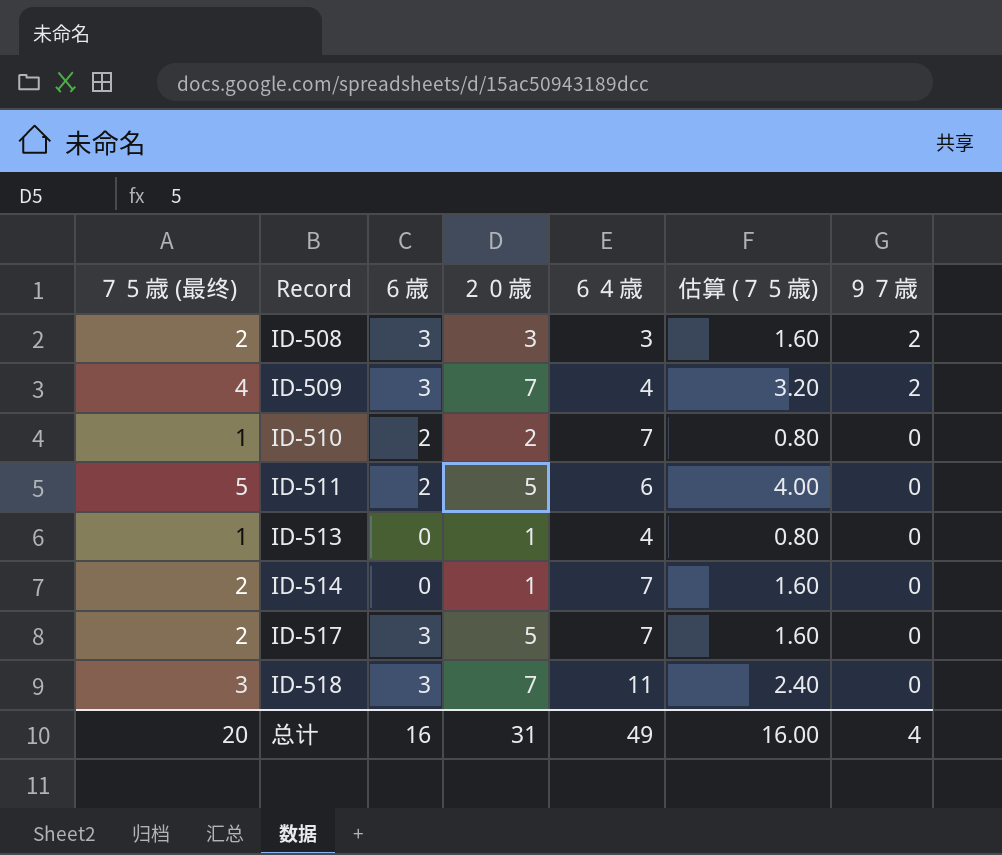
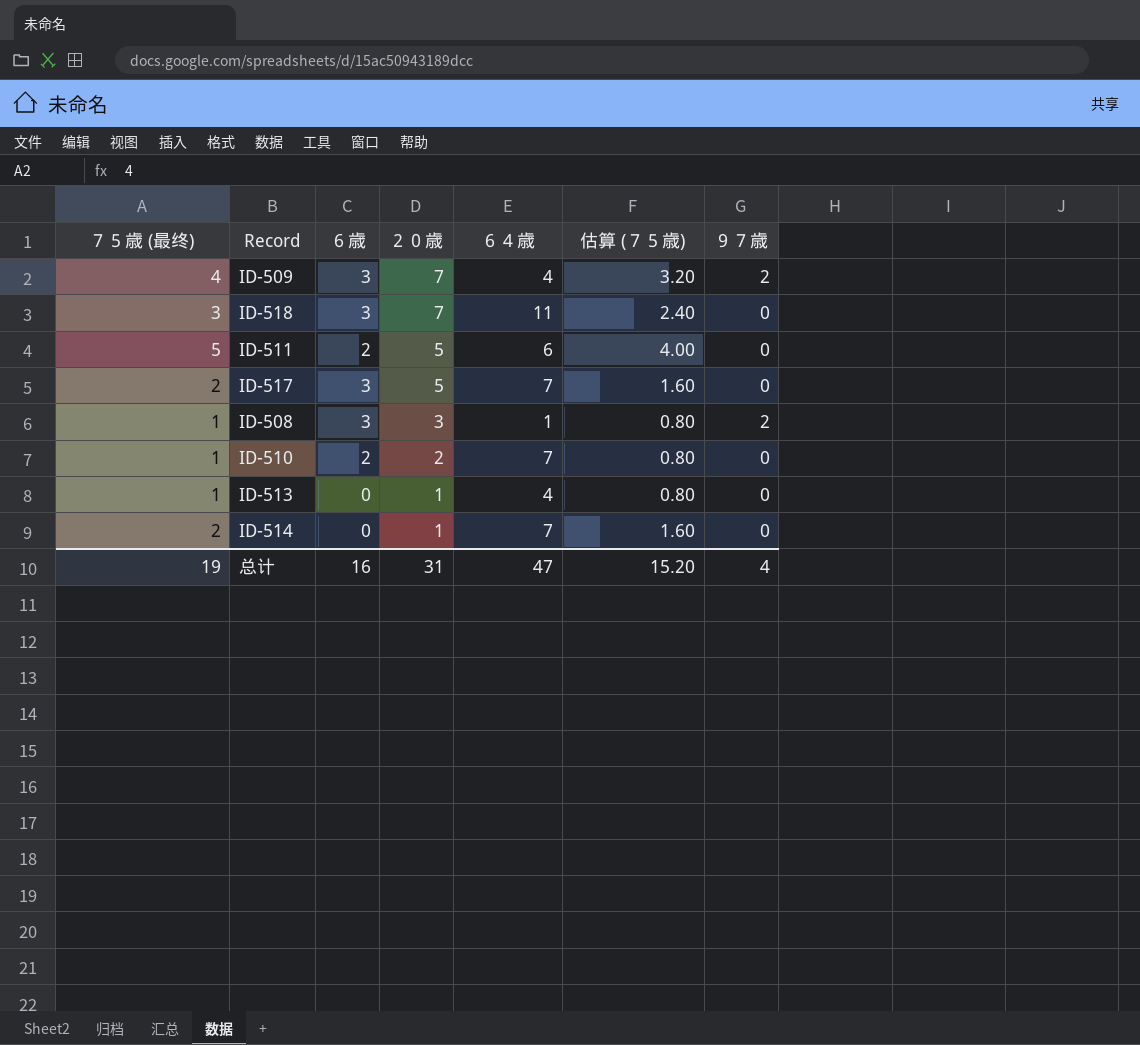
row order: Record ascending -> ２０歳 descending
ID-508 | ７５歳 (最终): 2 -> 1
ID-508 | ６４歳: 3 -> 1
ID-508 | 估算 (７５歳): 1.60 -> 0.80
总计 | ７５歳 (最终): 20 -> 19
总计 | ６４歳: 49 -> 47
总计 | 估算 (７５歳): 16.00 -> 15.20

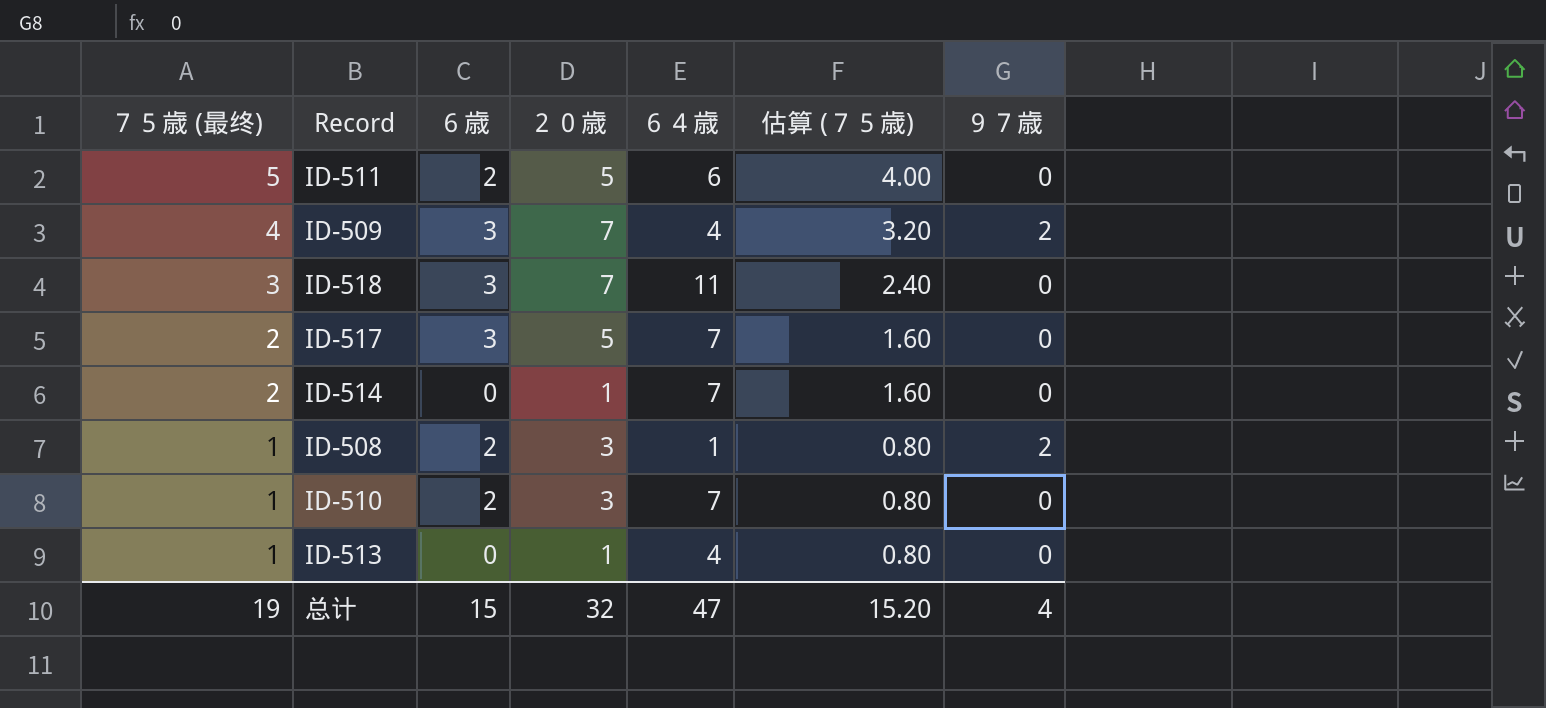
row order: ２０歳 descending -> ７５歳 (最终) descending
ID-508 | ６歳: 3 -> 2
ID-510 | ２０歳: 2 -> 3
总计 | ６歳: 16 -> 15
总计 | ２０歳: 31 -> 32

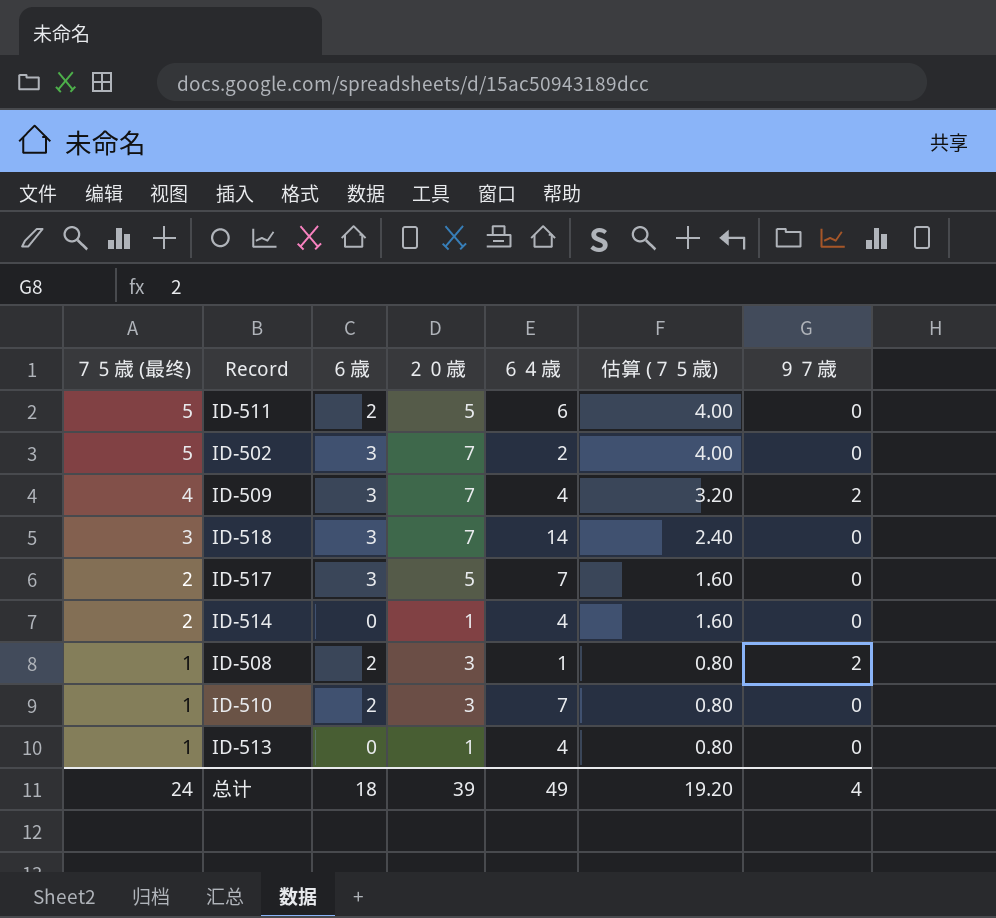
row ID-502: none -> 5 | 3 | 7 | 2 | 4.00 | 0
ID-518 | ６４歳: 11 -> 14
ID-514 | ６４歳: 7 -> 4
总计 | ７５歳 (最终): 19 -> 24
总计 | ６歳: 15 -> 18
总计 | ２０歳: 32 -> 39
总计 | ６４歳: 47 -> 49
总计 | 估算 (７５歳): 15.20 -> 19.20

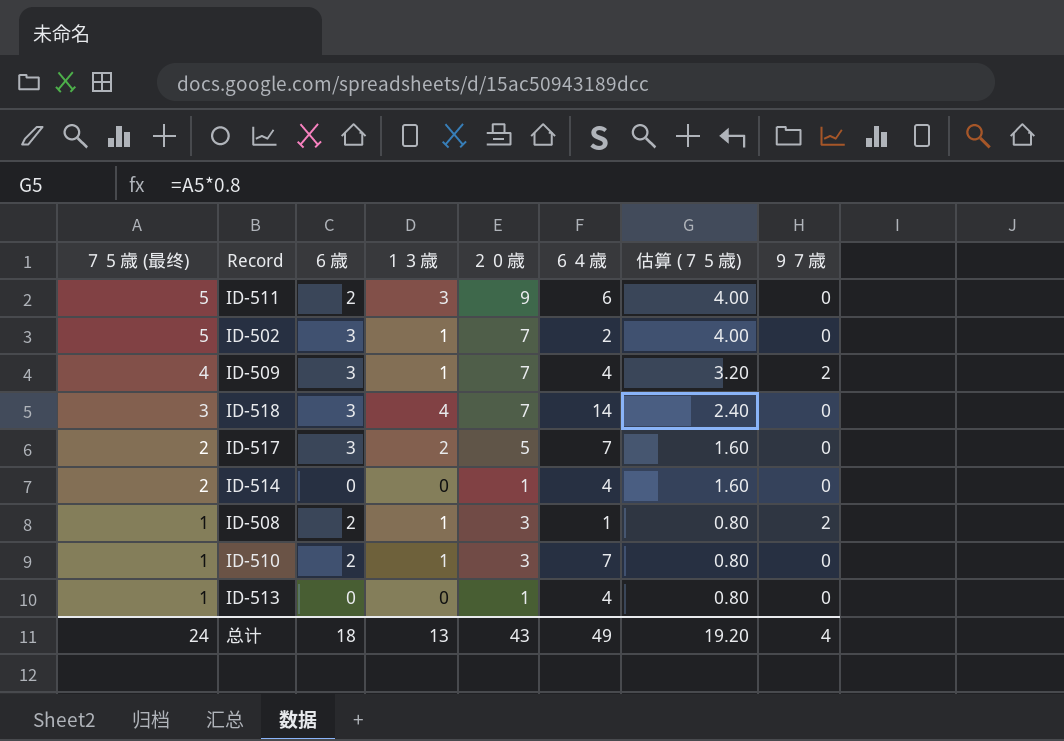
column １３歳 | position: none -> 4
ID-511 | ２０歳: 5 -> 9
总计 | ２０歳: 39 -> 43

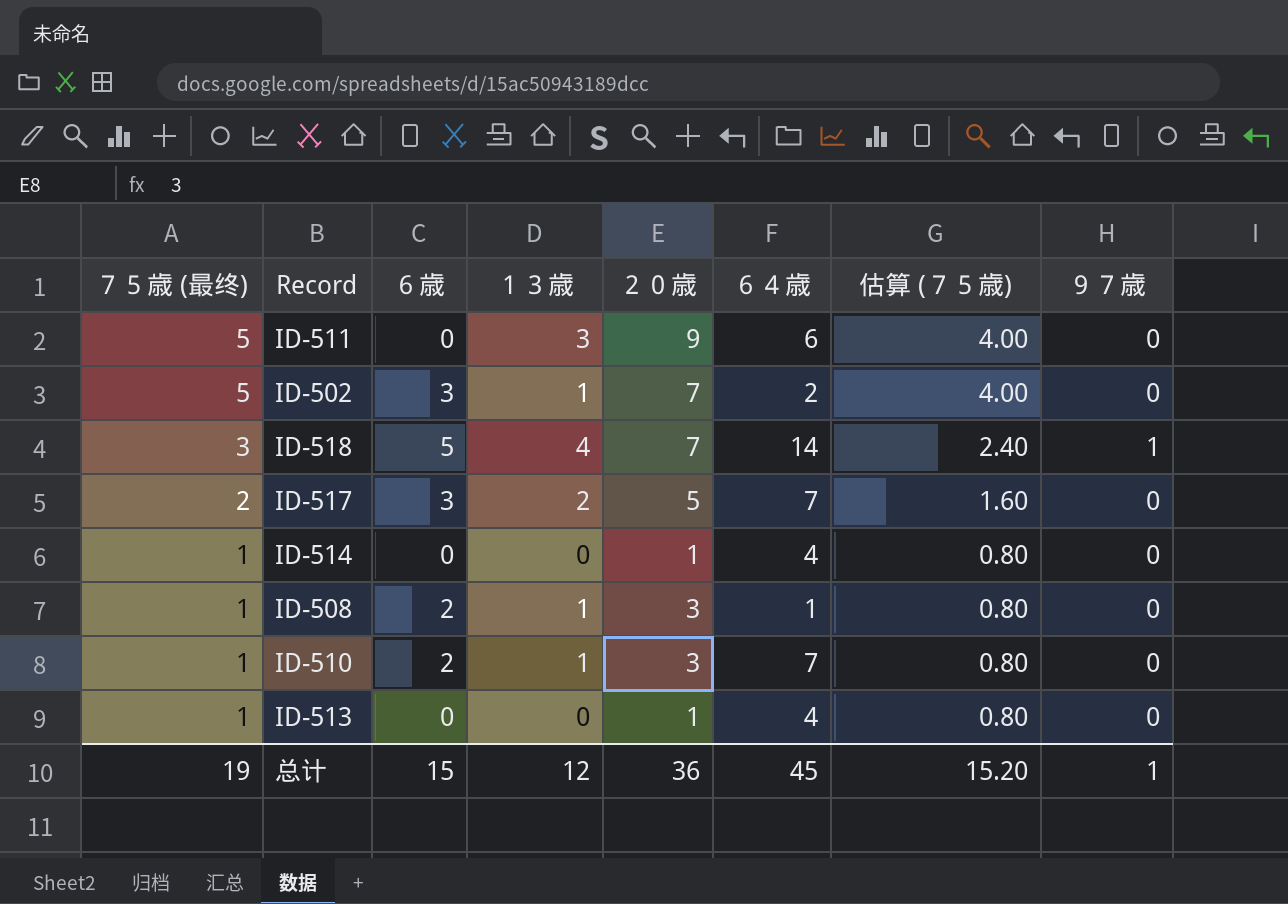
row ID-509: 4 | 3 | 1 | 7 | 4 | 3.20 | 2 -> none
ID-511 | ６歳: 2 -> 0
ID-518 | ６歳: 3 -> 5
ID-518 | ９７歳: 0 -> 1
ID-514 | ７５歳 (最终): 2 -> 1
ID-514 | 估算 (７５歳): 1.60 -> 0.80
ID-508 | ９７歳: 2 -> 0
总计 | ７５歳 (最终): 24 -> 19
总计 | ６歳: 18 -> 15
总计 | １３歳: 13 -> 12
总计 | ２０歳: 43 -> 36
总计 | ６４歳: 49 -> 45
总计 | 估算 (７５歳): 19.20 -> 15.20
总计 | ９７歳: 4 -> 1

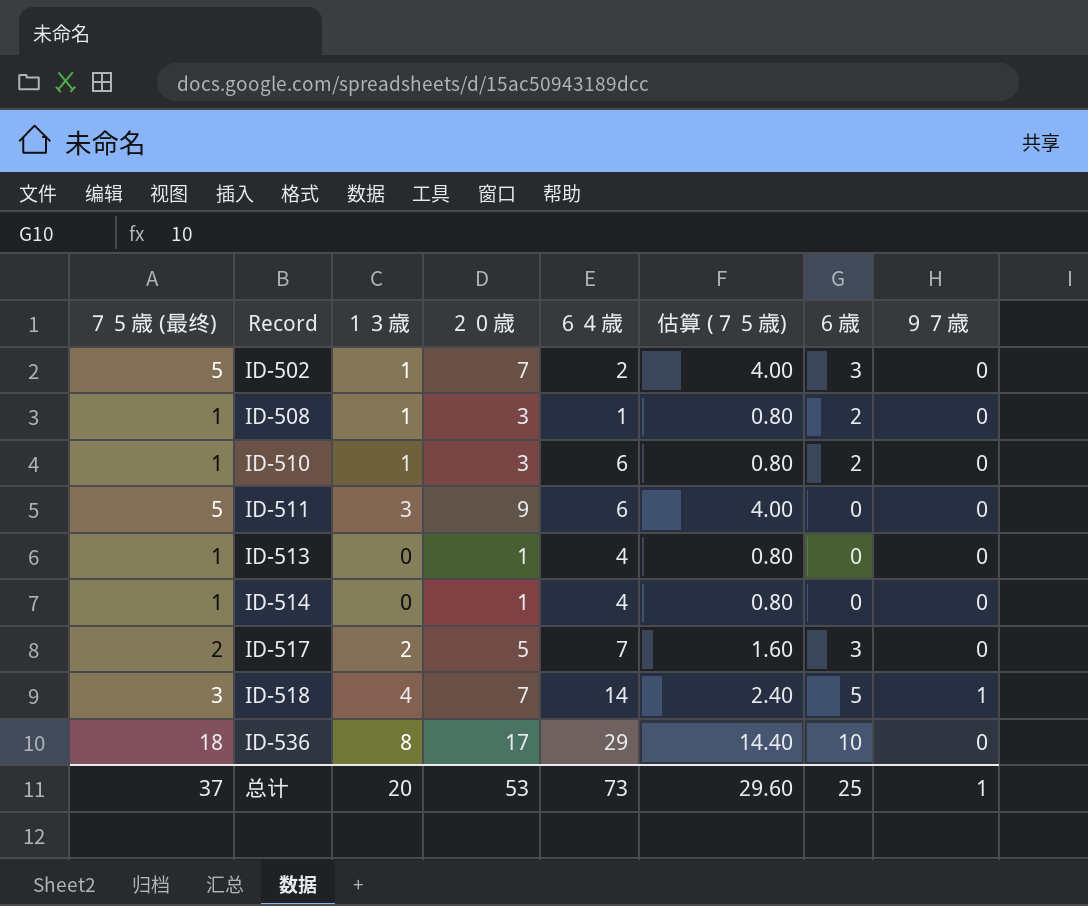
row order: ７５歳 (最终) descending -> Record ascending
column ６歳 | position: 3 -> 7
ID-510 | ６４歳: 7 -> 6
row ID-536: none -> 18 | 8 | 17 | 29 | 14.40 | 10 | 0
总计 | ７５歳 (最终): 19 -> 37
总计 | １３歳: 12 -> 20
总计 | ２０歳: 36 -> 53
总计 | ６４歳: 45 -> 73
总计 | 估算 (７５歳): 15.20 -> 29.60
总计 | ６歳: 15 -> 25

